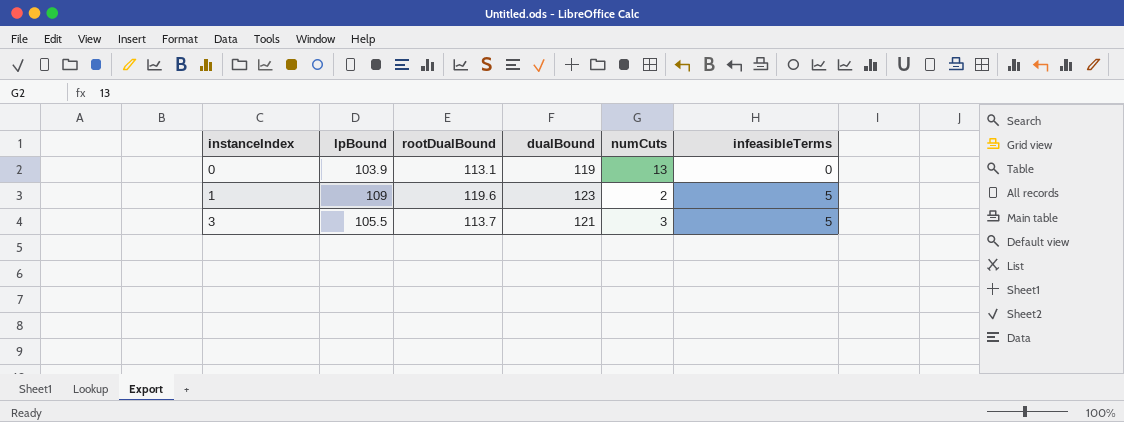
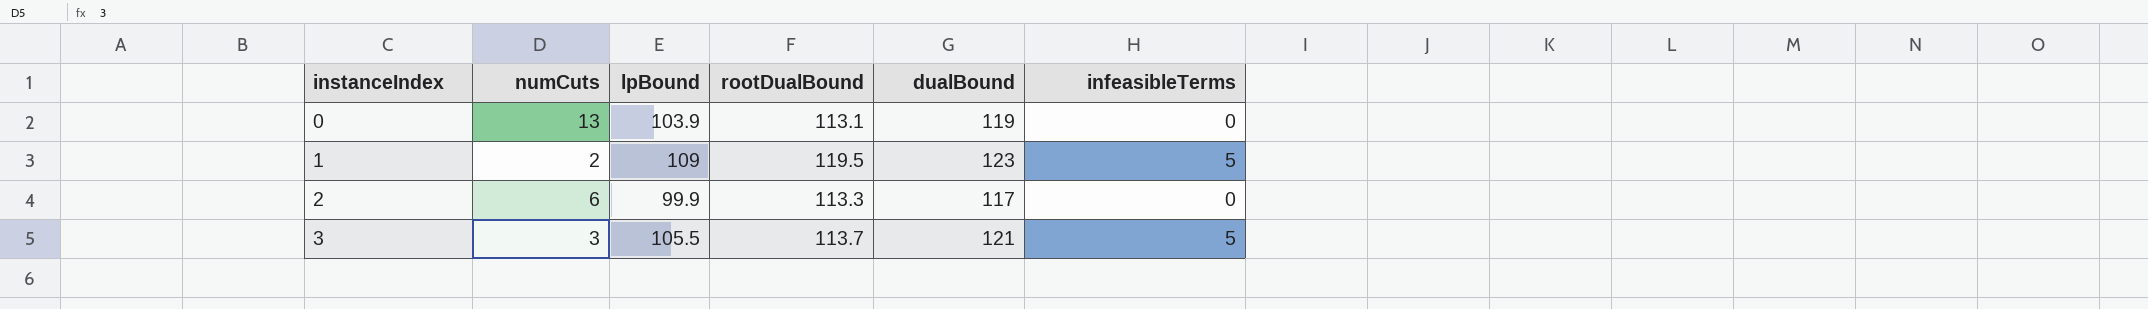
column numCuts | position: 5 -> 2
1 | rootDualBound: 119.6 -> 119.5
row 2: none -> 6 | 99.9 | 113.3 | 117 | 0

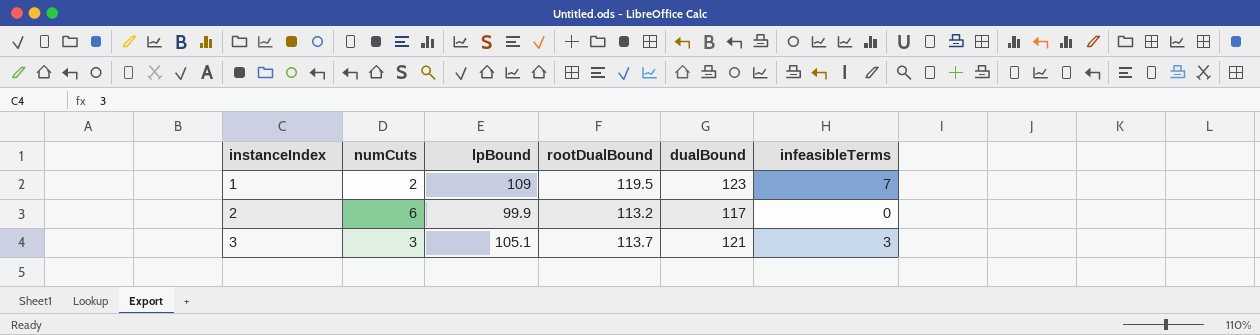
row 0: 13 | 103.9 | 113.1 | 119 | 0 -> none
1 | infeasibleTerms: 5 -> 7
2 | rootDualBound: 113.3 -> 113.2
3 | lpBound: 105.5 -> 105.1
3 | infeasibleTerms: 5 -> 3

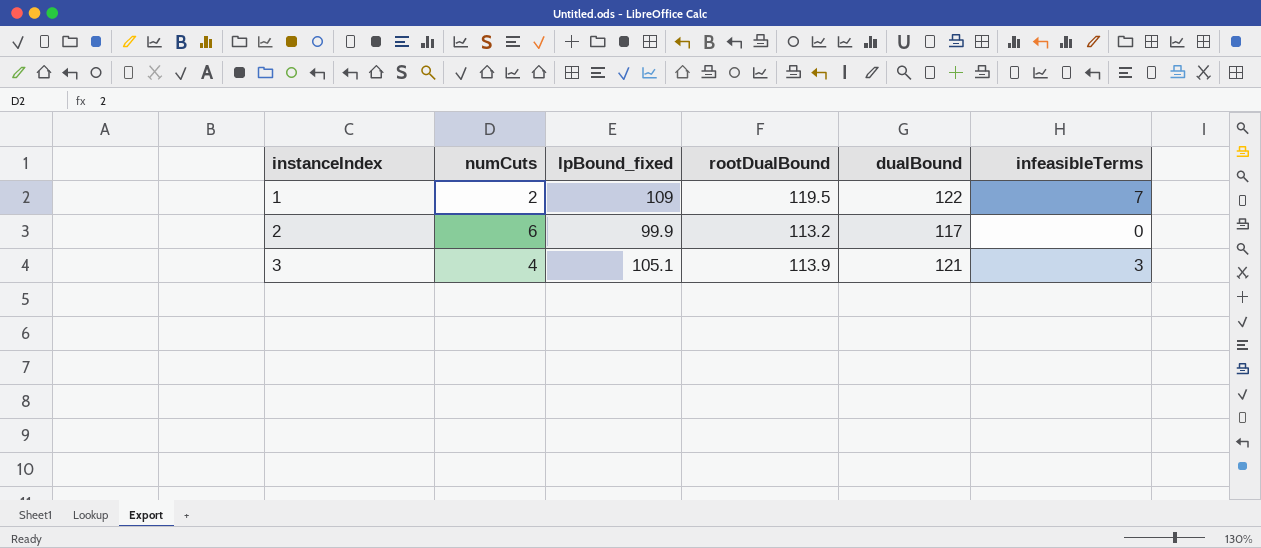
column name: lpBound -> lpBound_fixed
1 | dualBound: 123 -> 122
3 | numCuts: 3 -> 4
3 | rootDualBound: 113.7 -> 113.9

